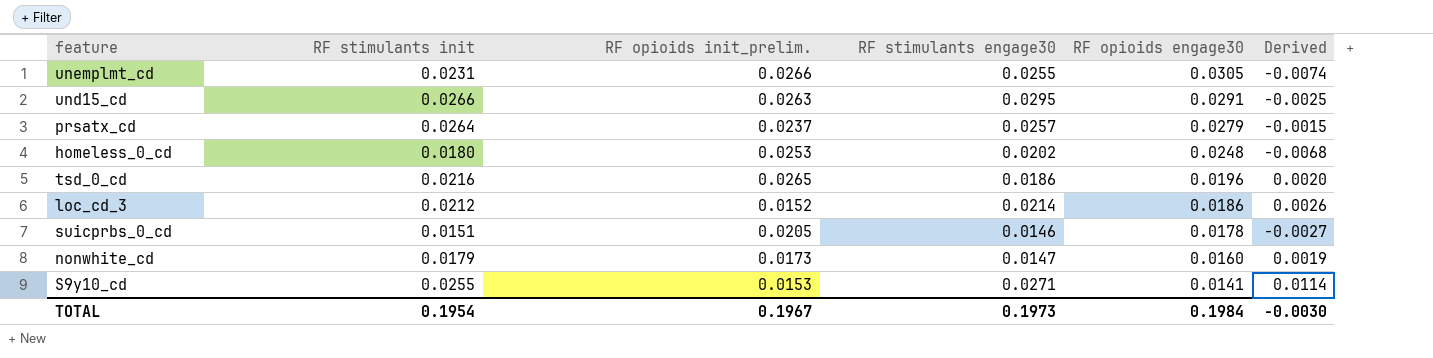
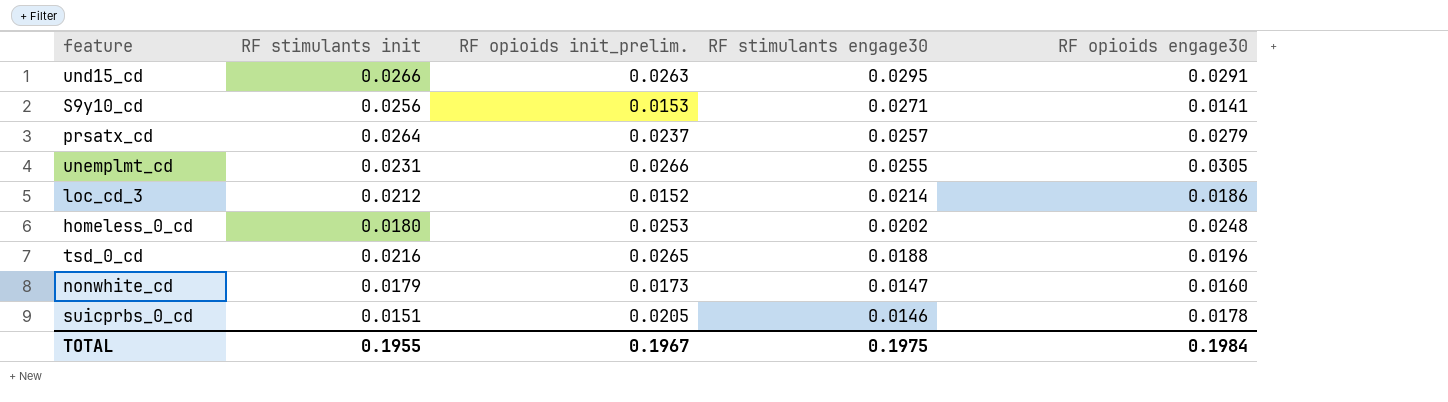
row order: RF opioids engage30 descending -> RF stimulants engage30 descending
column Derived | formula: [RF stimulants init] - [RF opioids engage30] -> none
S9y10_cd | RF stimulants init: 0.0255 -> 0.0256
tsd_0_cd | RF stimulants engage30: 0.0186 -> 0.0188
TOTAL | RF stimulants init: 0.1954 -> 0.1955
TOTAL | RF stimulants engage30: 0.1973 -> 0.1975

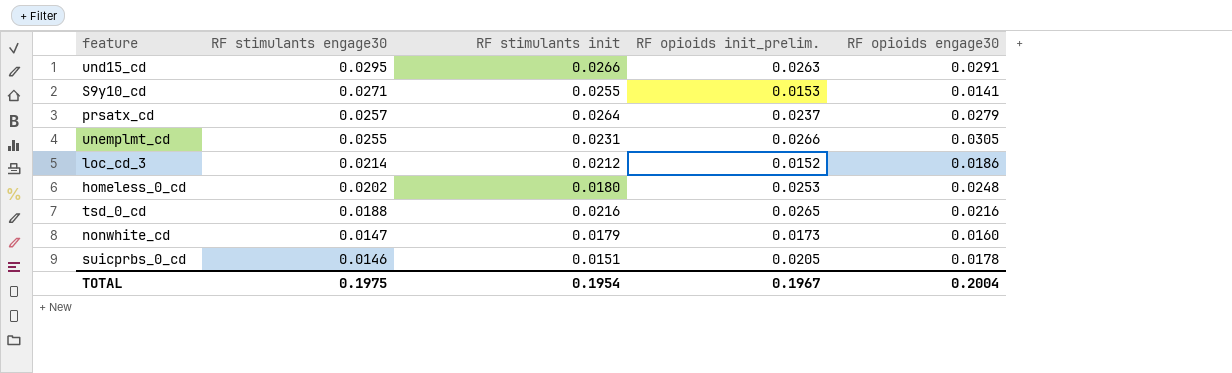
column RF stimulants engage30 | position: 4 -> 2
S9y10_cd | RF stimulants init: 0.0256 -> 0.0255
tsd_0_cd | RF opioids engage30: 0.0196 -> 0.0216
TOTAL | RF stimulants init: 0.1955 -> 0.1954
TOTAL | RF opioids engage30: 0.1984 -> 0.2004

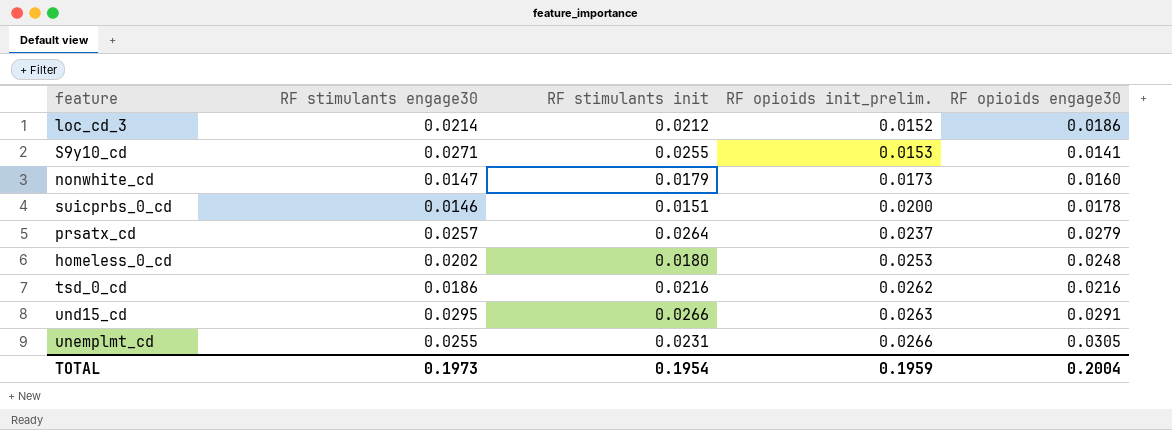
row order: RF stimulants engage30 descending -> RF opioids init_prelim. ascending
suicprbs_0_cd | RF opioids init_prelim.: 0.0205 -> 0.0200
tsd_0_cd | RF stimulants engage30: 0.0188 -> 0.0186
tsd_0_cd | RF opioids init_prelim.: 0.0265 -> 0.0262
TOTAL | RF stimulants engage30: 0.1975 -> 0.1973
TOTAL | RF opioids init_prelim.: 0.1967 -> 0.1959

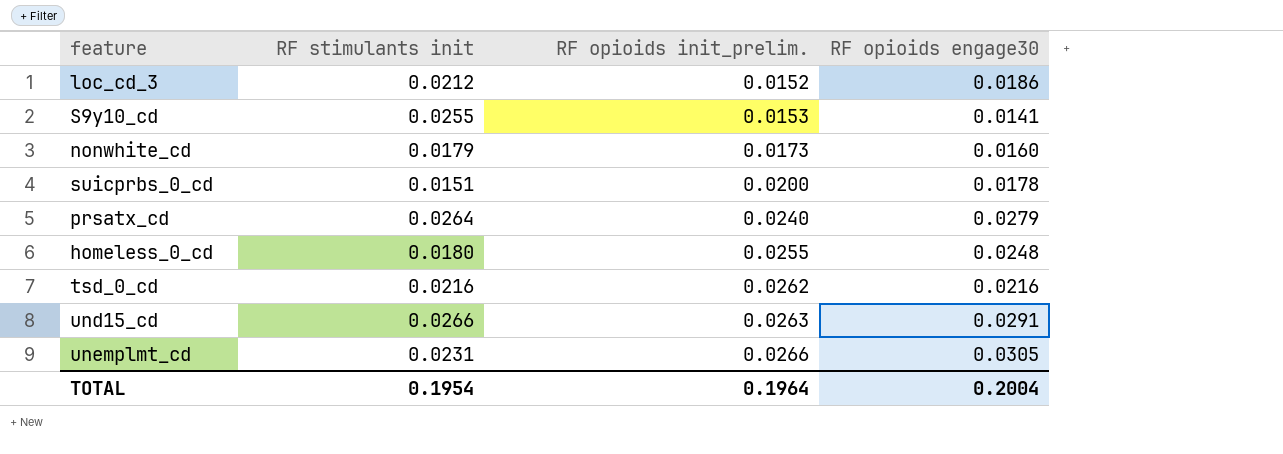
column RF stimulants engage30 | position: 2 -> none
prsatx_cd | RF opioids init_prelim.: 0.0237 -> 0.0240
homeless_0_cd | RF opioids init_prelim.: 0.0253 -> 0.0255
TOTAL | RF opioids init_prelim.: 0.1959 -> 0.1964

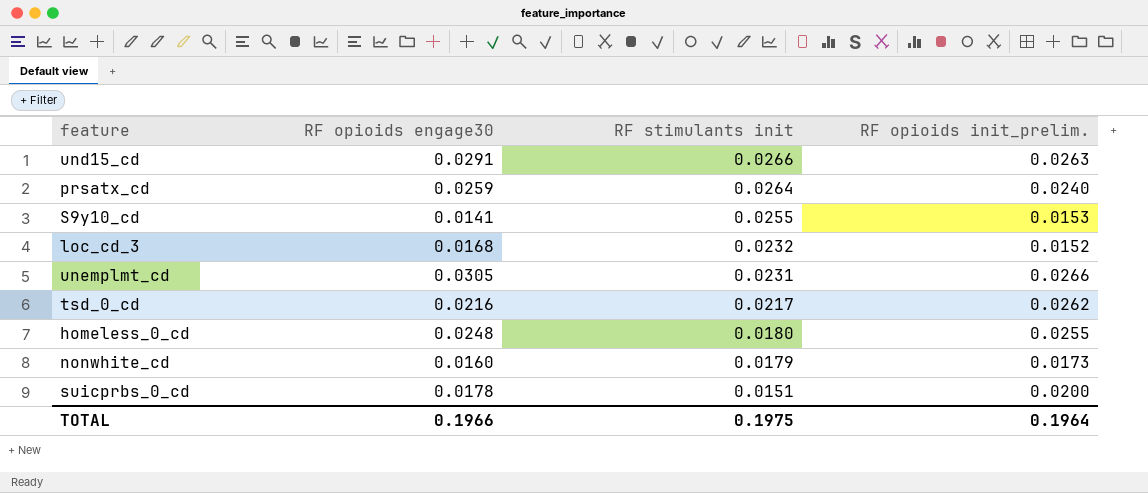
row order: RF opioids init_prelim. ascending -> RF stimulants init descending
column RF opioids engage30 | position: 4 -> 2
prsatx_cd | RF opioids engage30: 0.0279 -> 0.0259
loc_cd_3 | RF opioids engage30: 0.0186 -> 0.0168
loc_cd_3 | RF stimulants init: 0.0212 -> 0.0232
tsd_0_cd | RF stimulants init: 0.0216 -> 0.0217
TOTAL | RF opioids engage30: 0.2004 -> 0.1966
TOTAL | RF stimulants init: 0.1954 -> 0.1975

